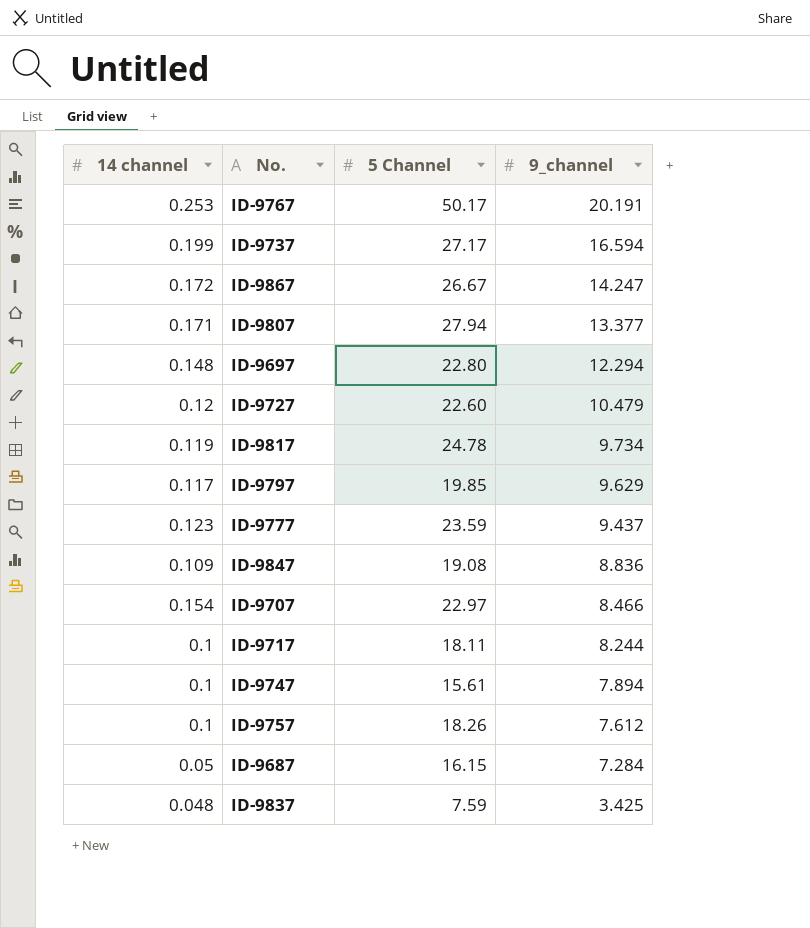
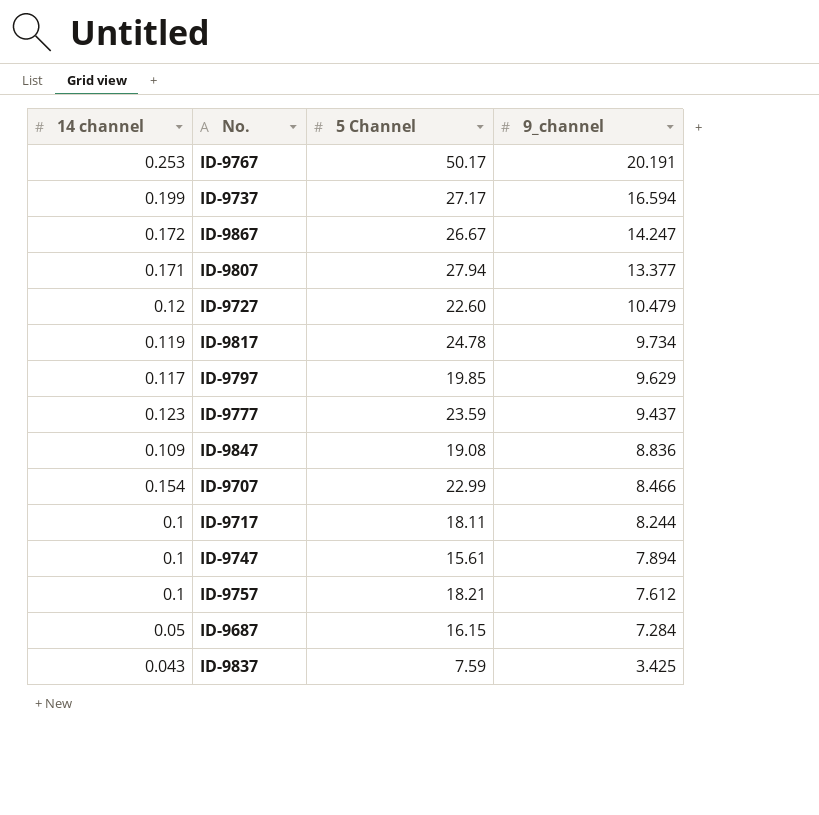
row ID-9697: 0.148 | 22.80 | 12.294 -> none
ID-9707 | 5 Channel: 22.97 -> 22.99
ID-9757 | 5 Channel: 18.26 -> 18.21
ID-9837 | 14 channel: 0.048 -> 0.043

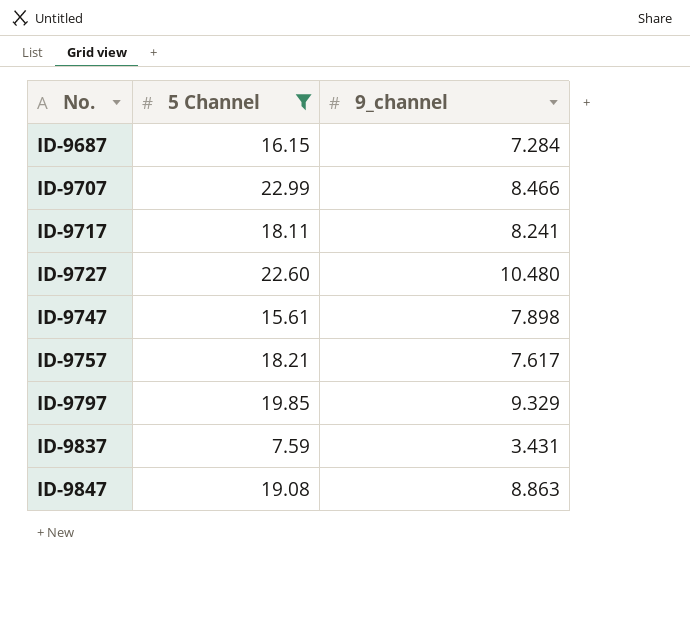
filter: none -> 5 Channel <= 22.99
row order: 9_channel descending -> No. ascending
column 14 channel | position: 1 -> none
ID-9717 | 9_channel: 8.244 -> 8.241
ID-9727 | 9_channel: 10.479 -> 10.480
ID-9747 | 9_channel: 7.894 -> 7.898
ID-9757 | 9_channel: 7.612 -> 7.617
ID-9797 | 9_channel: 9.629 -> 9.329
ID-9837 | 9_channel: 3.425 -> 3.431
ID-9847 | 9_channel: 8.836 -> 8.863

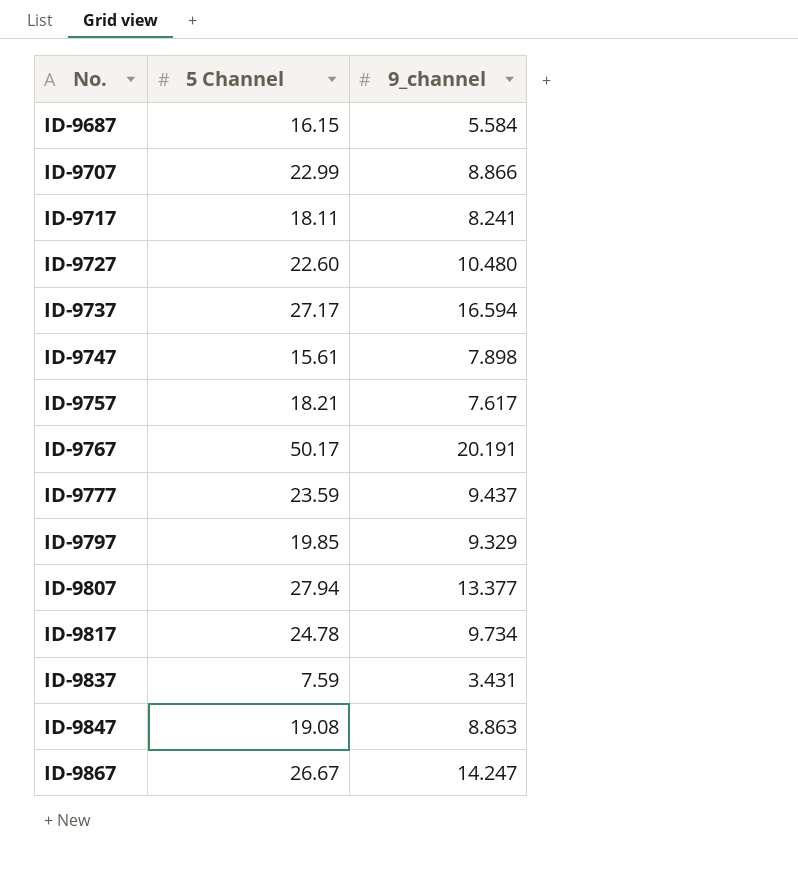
filter: 5 Channel <= 22.99 -> none
ID-9687 | 9_channel: 7.284 -> 5.584
ID-9707 | 9_channel: 8.466 -> 8.866

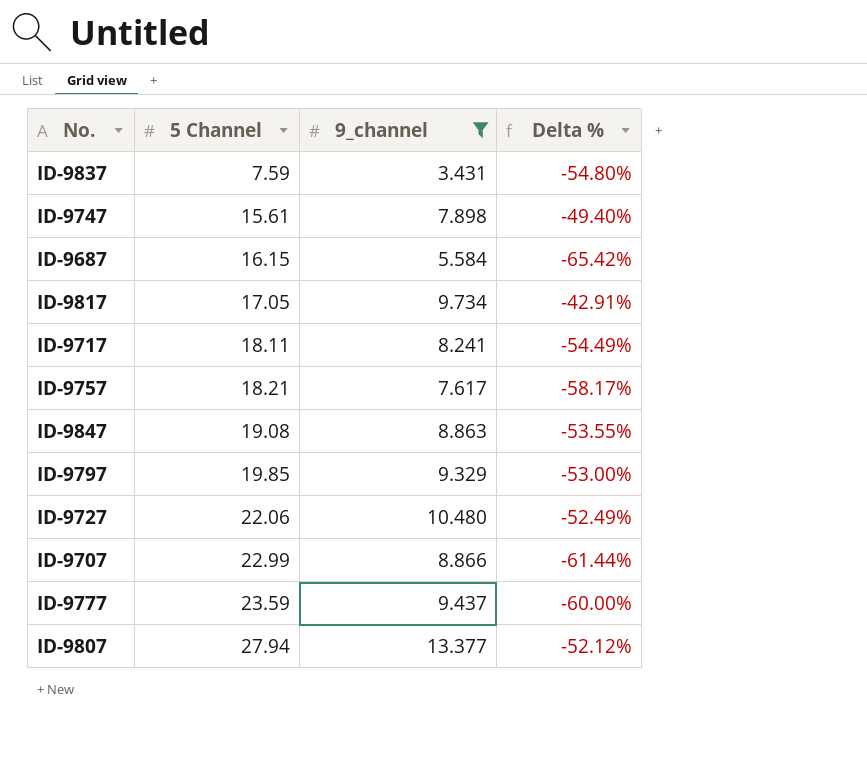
filter: none -> 9_channel <= 13.377
row order: No. ascending -> 5 Channel ascending
column Delta % | formula: none -> ([9_channel] - [5 Channel]) / [5 Channel]
ID-9817 | 5 Channel: 24.78 -> 17.05
ID-9727 | 5 Channel: 22.60 -> 22.06

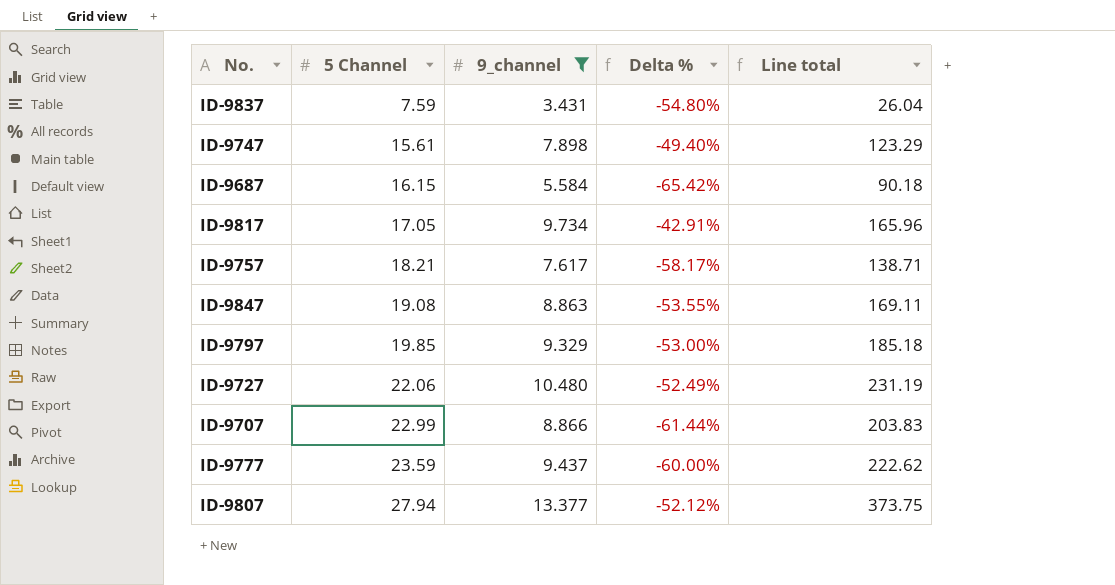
column Line total | formula: none -> [5 Channel] * [9_channel]
row ID-9717: 18.11 | 8.241 | -54.49% -> none

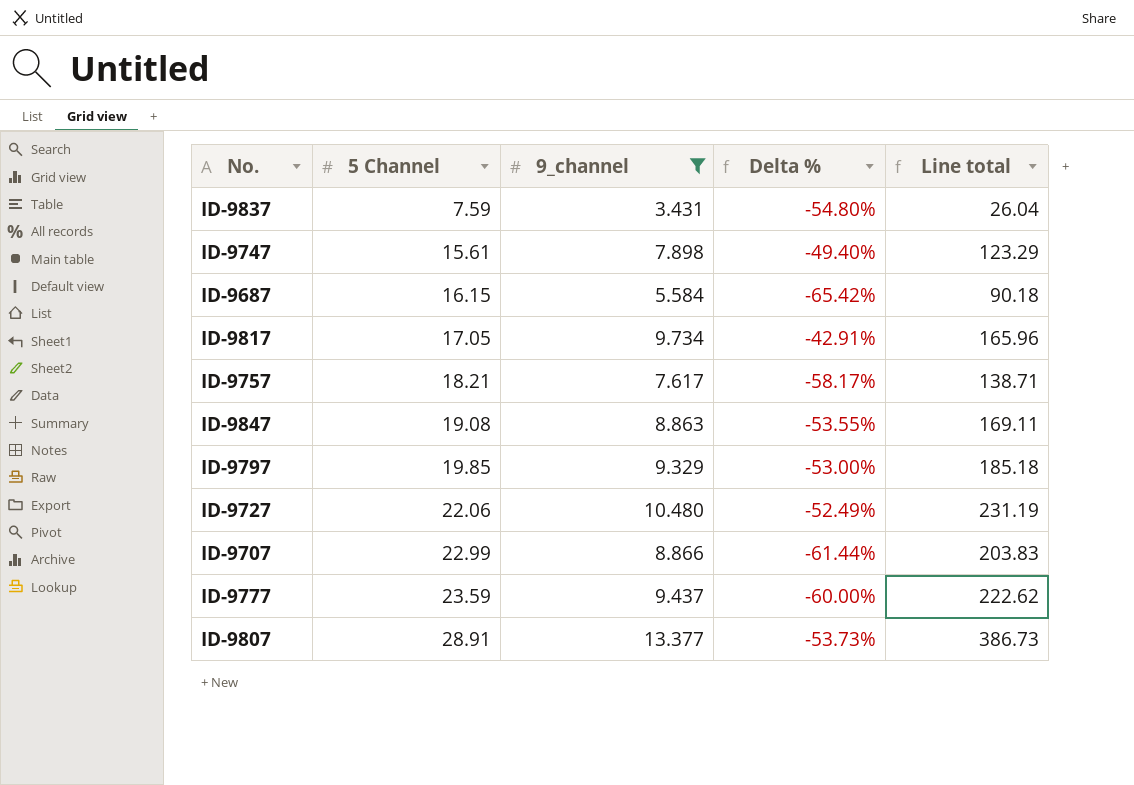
ID-9807 | 5 Channel: 27.94 -> 28.91
ID-9807 | Delta %: -52.12% -> -53.73%
ID-9807 | Line total: 373.75 -> 386.73

